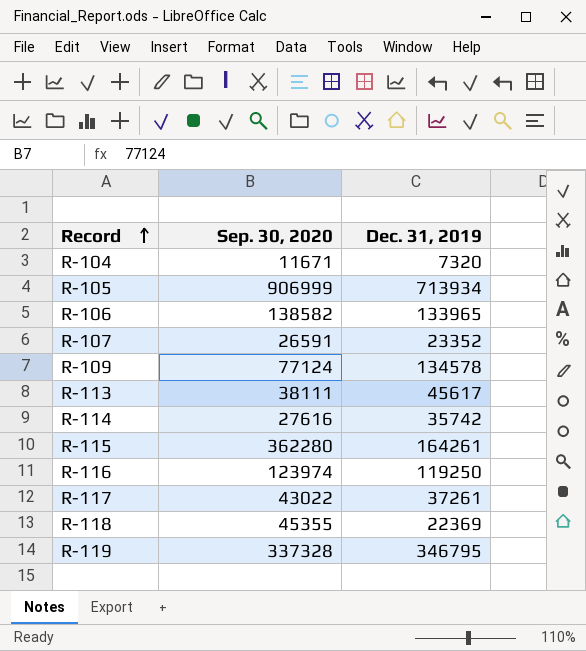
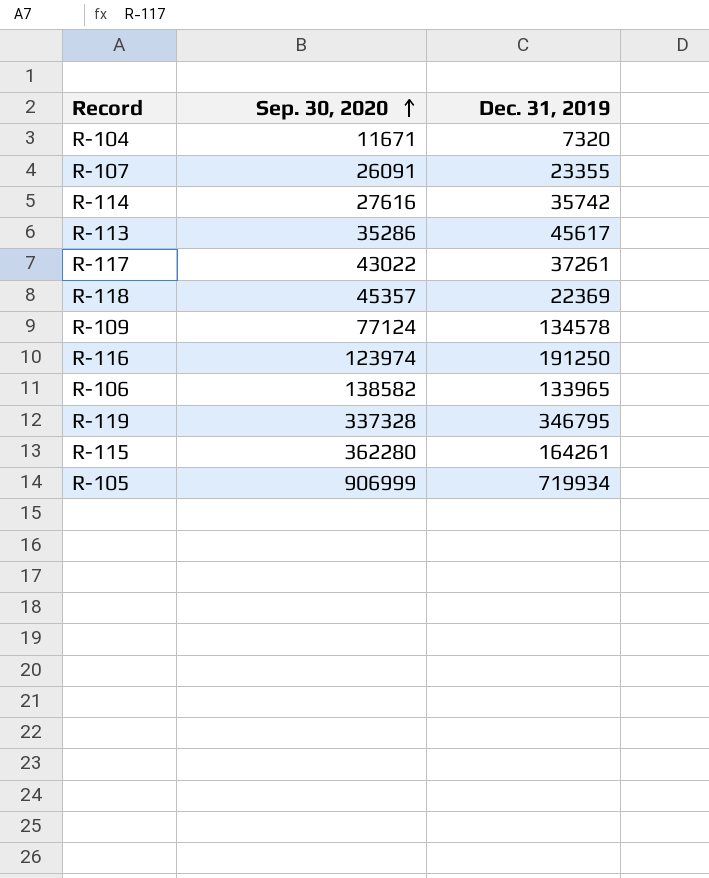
row order: Record ascending -> Sep. 30, 2020 ascending
R-107 | Sep. 30, 2020: 26591 -> 26091
R-107 | Dec. 31, 2019: 23352 -> 23355
R-113 | Sep. 30, 2020: 38111 -> 35286
R-118 | Sep. 30, 2020: 45355 -> 45357
R-116 | Dec. 31, 2019: 119250 -> 191250
R-105 | Dec. 31, 2019: 713934 -> 719934

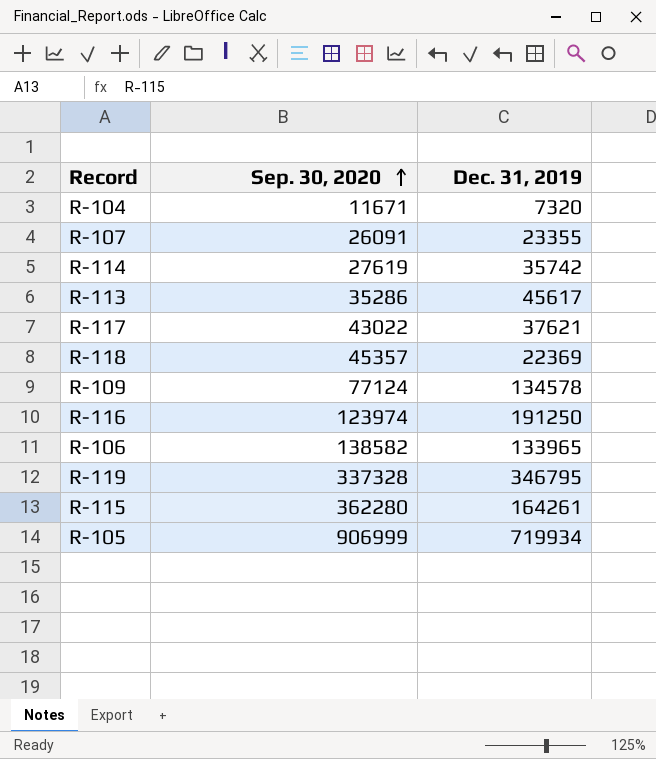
R-114 | Sep. 30, 2020: 27616 -> 27619
R-117 | Dec. 31, 2019: 37261 -> 37621

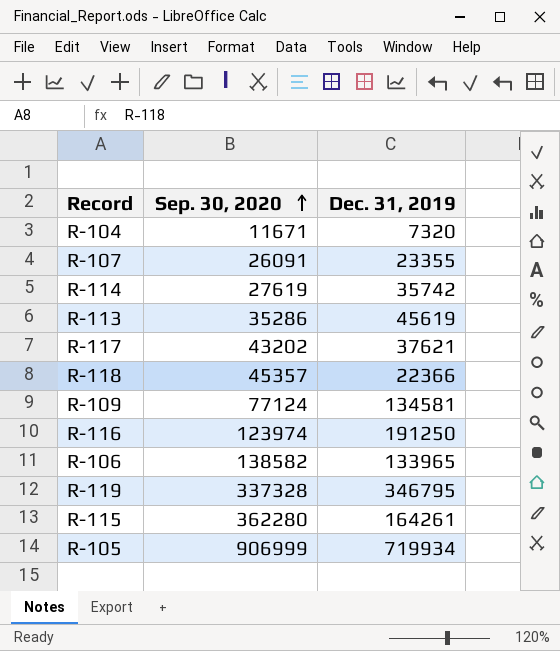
R-113 | Dec. 31, 2019: 45617 -> 45619
R-117 | Sep. 30, 2020: 43022 -> 43202
R-118 | Dec. 31, 2019: 22369 -> 22366
R-109 | Dec. 31, 2019: 134578 -> 134581

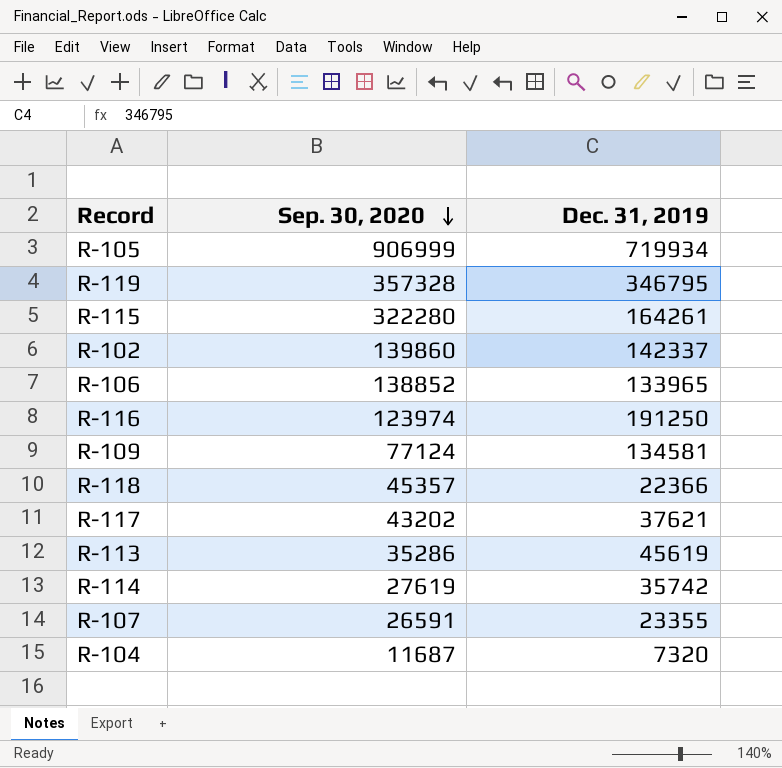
row order: Sep. 30, 2020 ascending -> Sep. 30, 2020 descending
R-119 | Sep. 30, 2020: 337328 -> 357328
R-115 | Sep. 30, 2020: 362280 -> 322280
row R-102: none -> 139860 | 142337
R-106 | Sep. 30, 2020: 138582 -> 138852
R-107 | Sep. 30, 2020: 26091 -> 26591
R-104 | Sep. 30, 2020: 11671 -> 11687

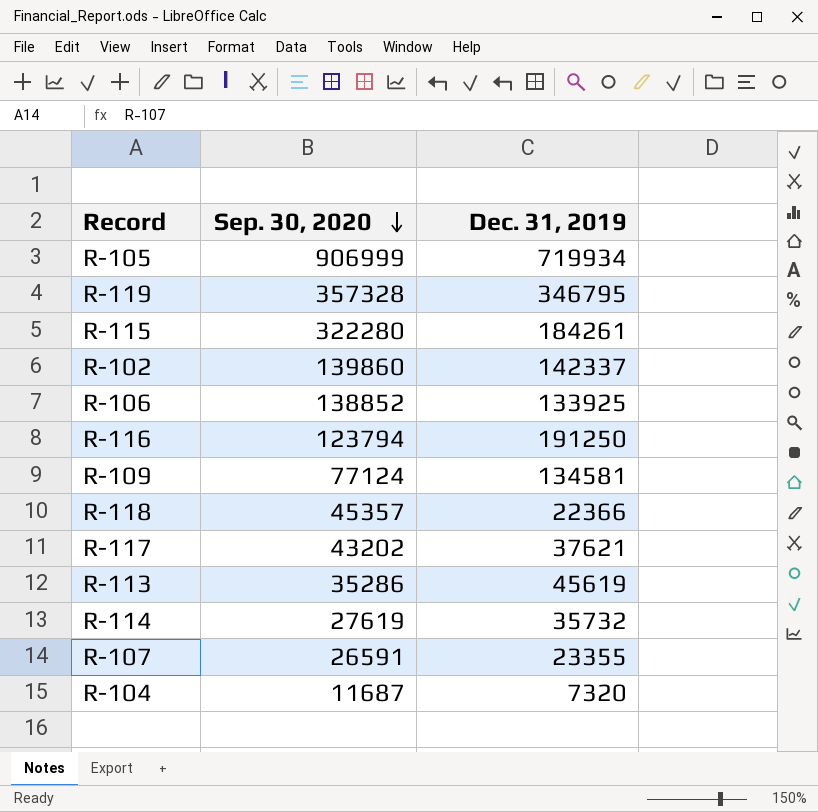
R-115 | Dec. 31, 2019: 164261 -> 184261
R-106 | Dec. 31, 2019: 133965 -> 133925
R-116 | Sep. 30, 2020: 123974 -> 123794
R-114 | Dec. 31, 2019: 35742 -> 35732

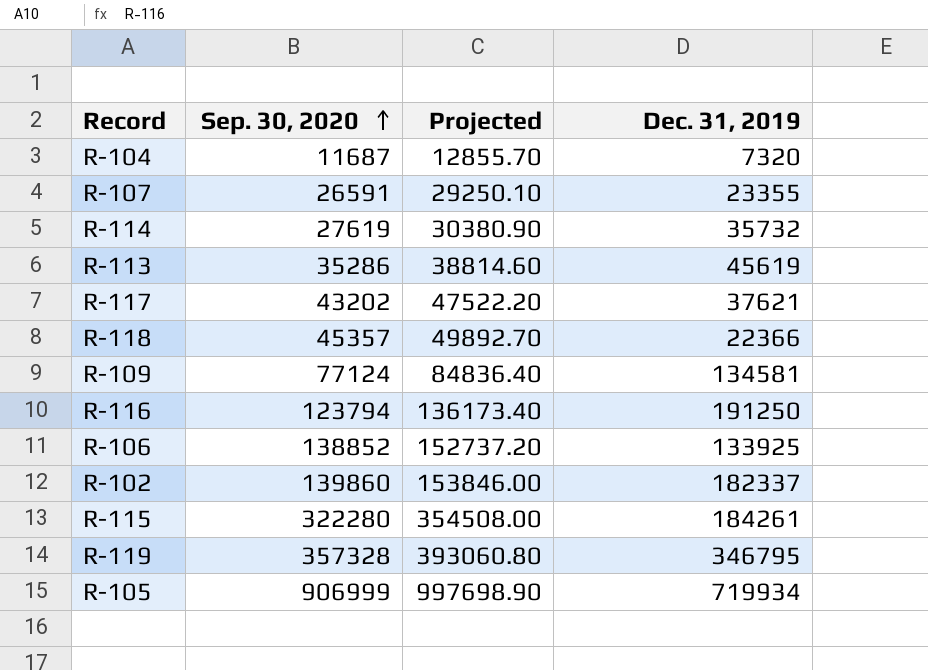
row order: Sep. 30, 2020 descending -> Sep. 30, 2020 ascending
column Projected | formula: none -> [Sep. 30, 2020] * 1.1
R-102 | Dec. 31, 2019: 142337 -> 182337

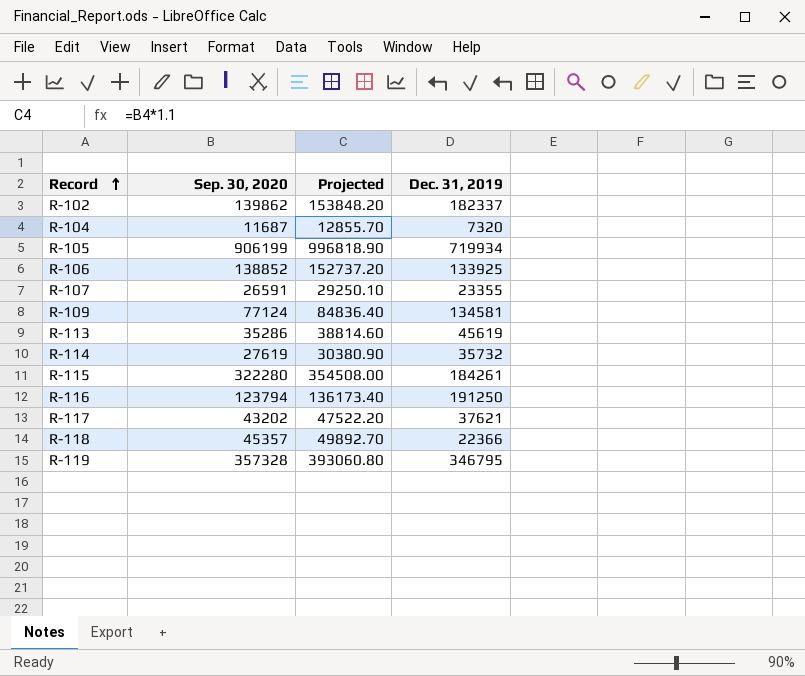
row order: Sep. 30, 2020 ascending -> Record ascending
R-102 | Sep. 30, 2020: 139860 -> 139862
R-102 | Projected: 153846.00 -> 153848.20
R-105 | Sep. 30, 2020: 906999 -> 906199
R-105 | Projected: 997698.90 -> 996818.90

